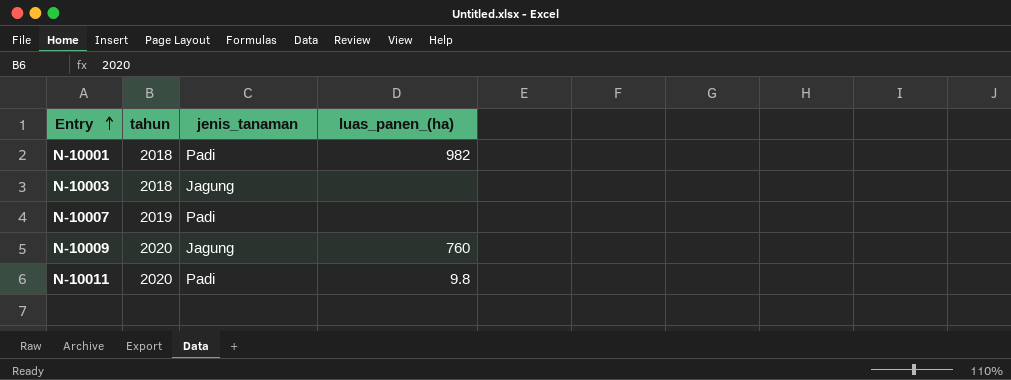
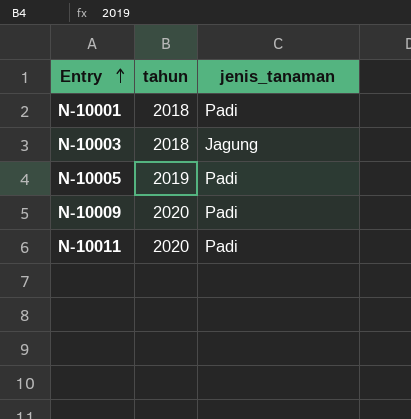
column luas_panen_(ha) | position: 4 -> none
row N-10007: 2019 | Padi | none -> none
row N-10005: none -> 2019 | Padi
N-10009 | jenis_tanaman: Jagung -> Padi

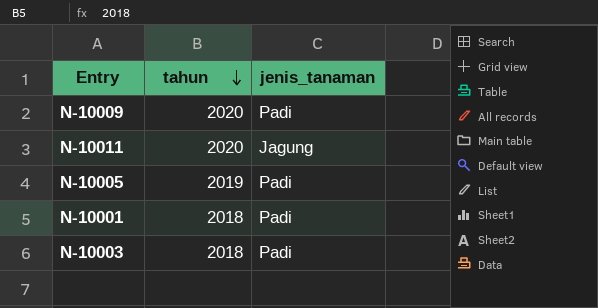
row order: Entry ascending -> tahun descending
N-10011 | jenis_tanaman: Padi -> Jagung
N-10003 | jenis_tanaman: Jagung -> Padi

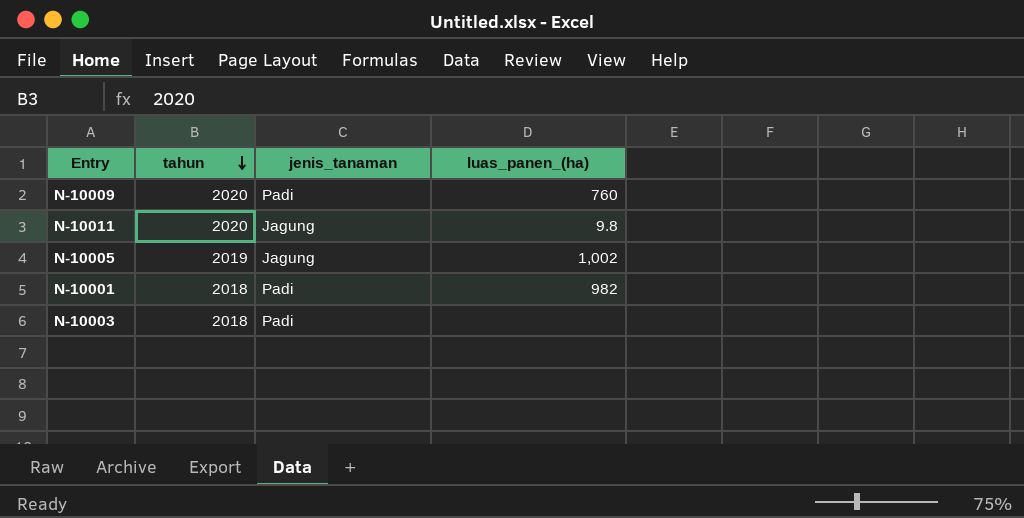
column luas_panen_(ha) | position: none -> 4
N-10005 | jenis_tanaman: Padi -> Jagung

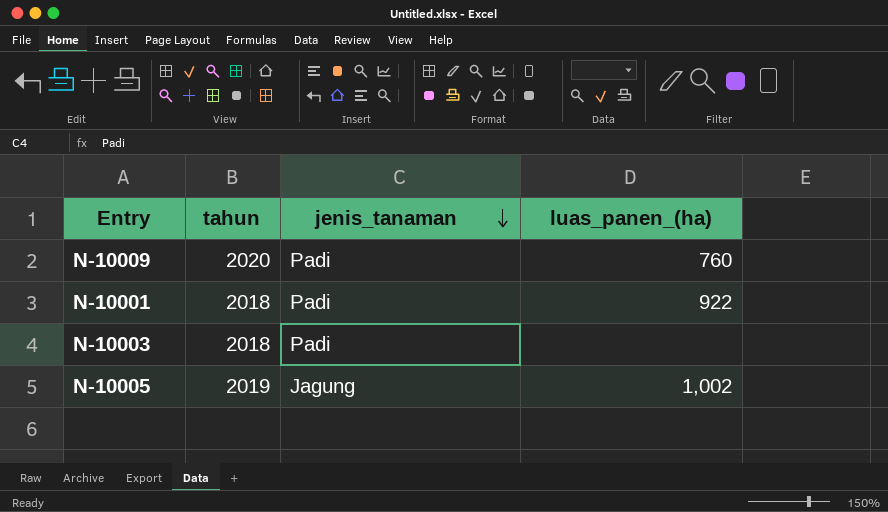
row order: tahun descending -> jenis_tanaman descending
row N-10011: 2020 | Jagung | 9.8 -> none
N-10001 | luas_panen_(ha): 982 -> 922

